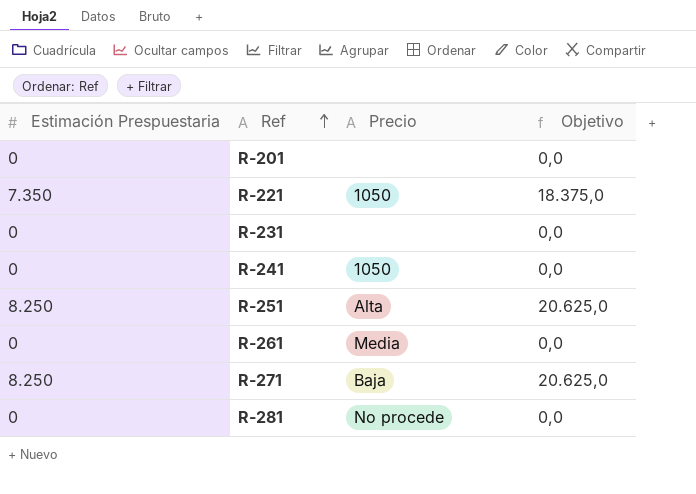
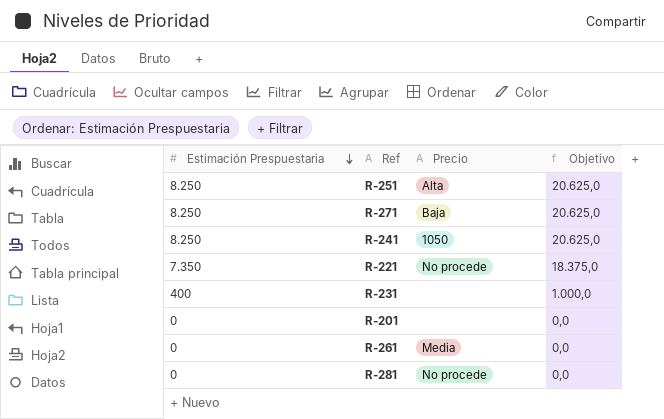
row order: Ref ascending -> Estimación Prespuestaria descending
R-241 | Estimación Prespuestaria: 0 -> 8.250
R-241 | Objetivo: 0,0 -> 20.625,0
R-221 | Precio: 1050 -> No procede
R-231 | Estimación Prespuestaria: 0 -> 400
R-231 | Objetivo: 0,0 -> 1.000,0

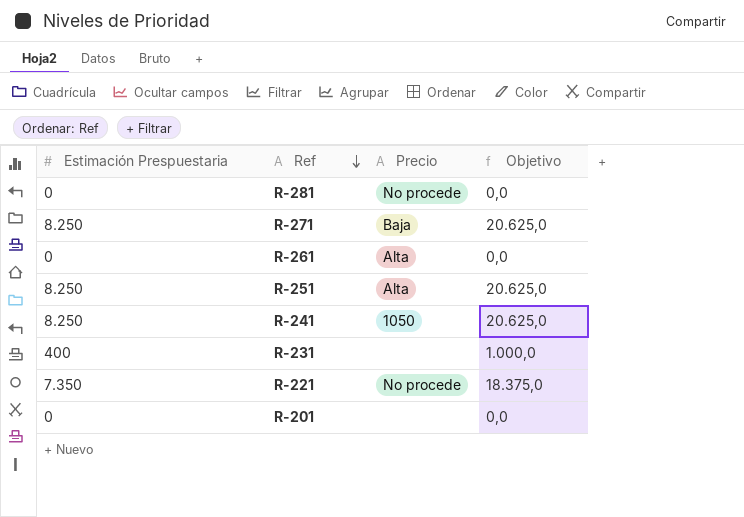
row order: Estimación Prespuestaria descending -> Ref descending
R-261 | Precio: Media -> Alta

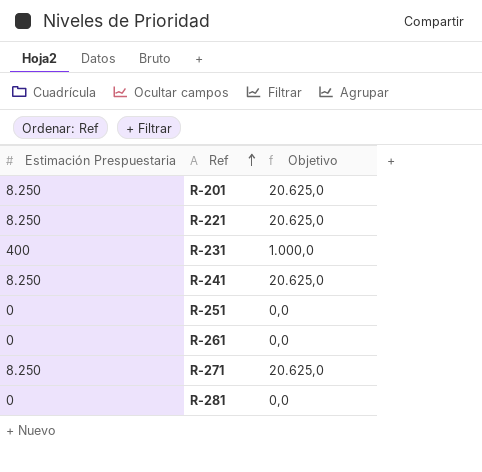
row order: Ref descending -> Ref ascending
column Precio | position: 3 -> none
R-201 | Estimación Prespuestaria: 0 -> 8.250
R-201 | Objetivo: 0,0 -> 20.625,0
R-221 | Estimación Prespuestaria: 7.350 -> 8.250
R-221 | Objetivo: 18.375,0 -> 20.625,0
R-251 | Estimación Prespuestaria: 8.250 -> 0
R-251 | Objetivo: 20.625,0 -> 0,0

